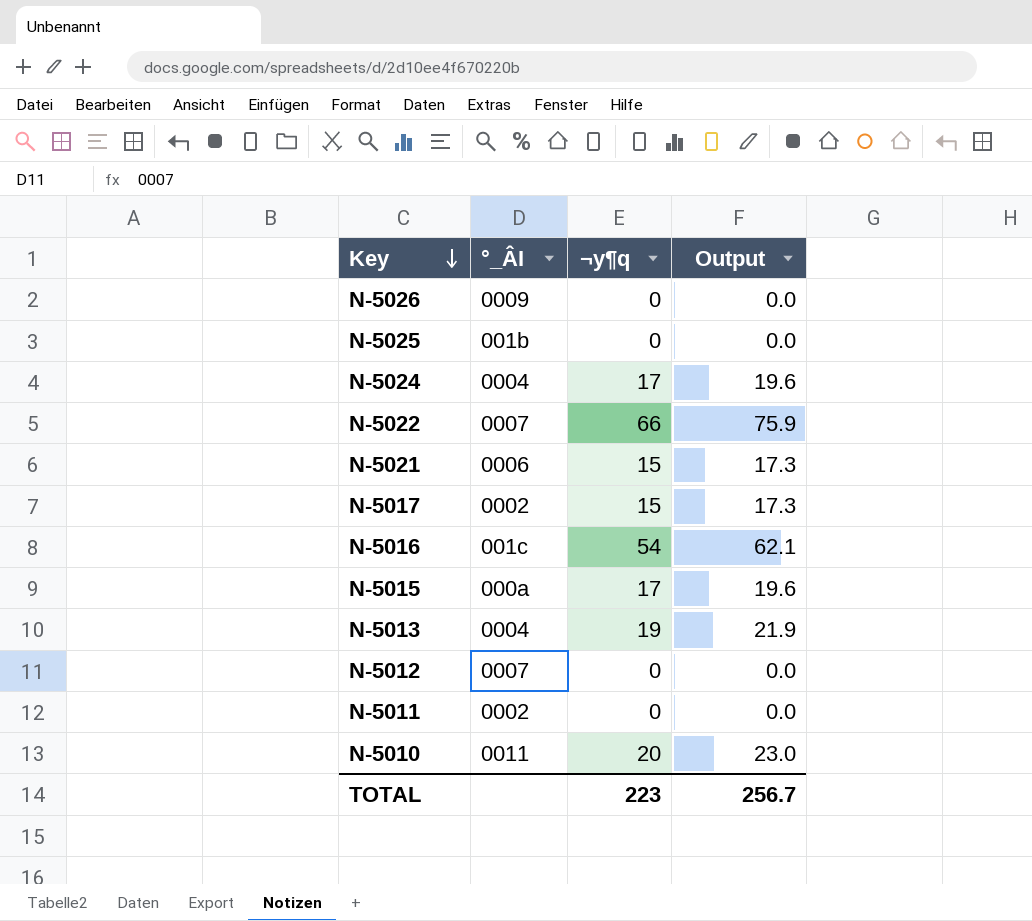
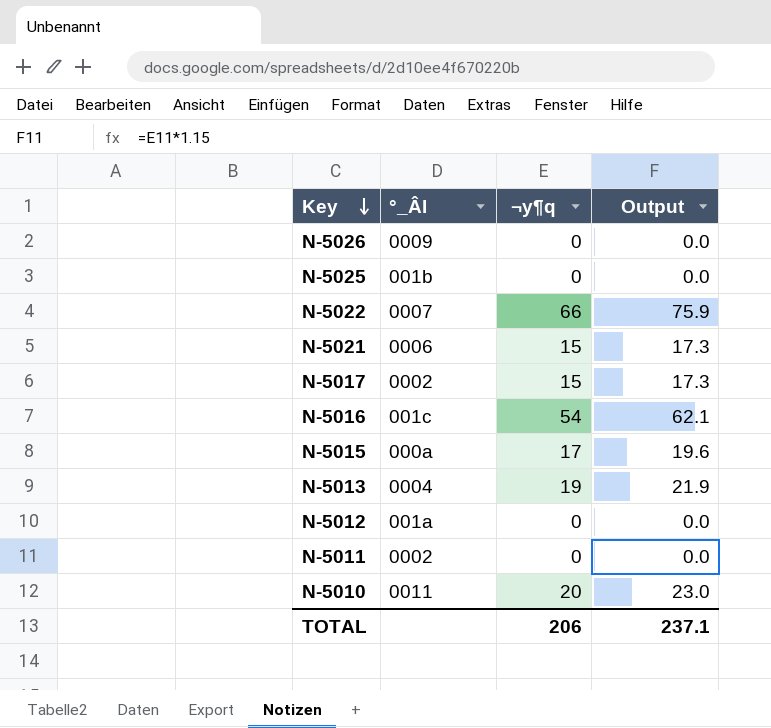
row N-5024: 0004 | 17 | 19.6 -> none
N-5012 | °_ÂI: 0007 -> 001a
TOTAL | ¬y¶q: 223 -> 206
TOTAL | Output: 256.7 -> 237.1

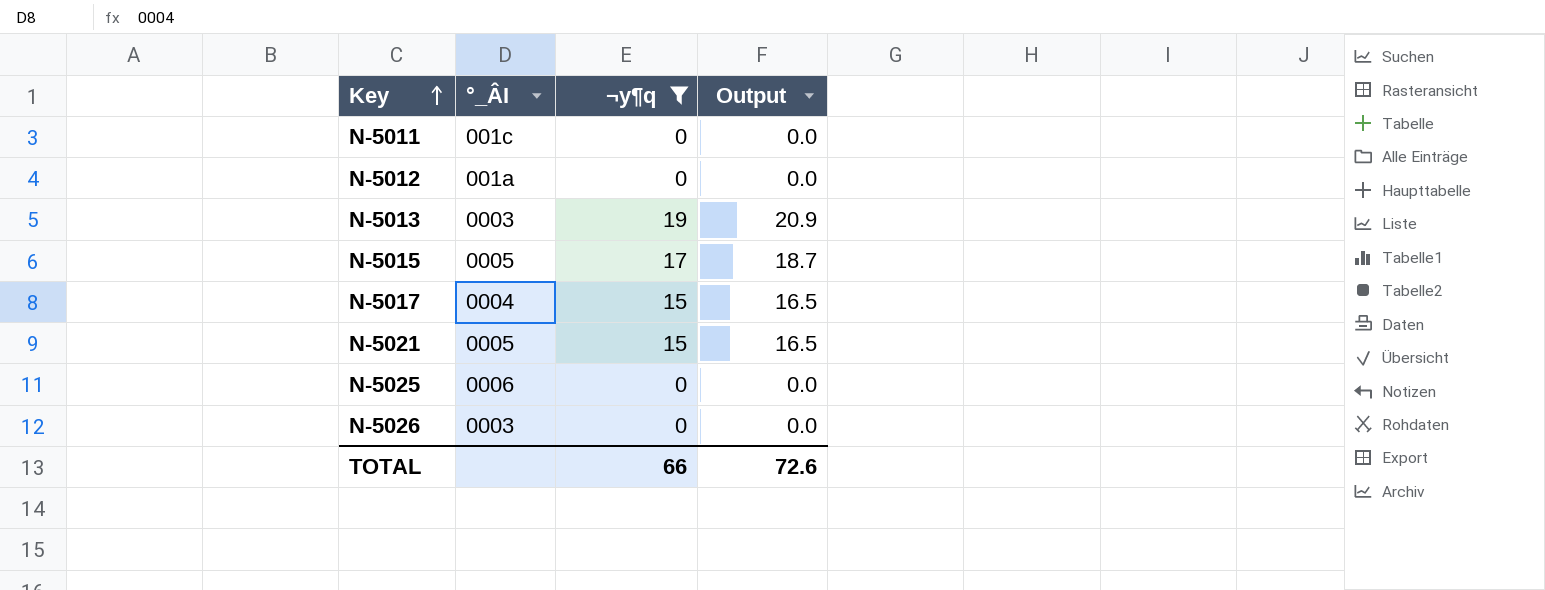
filter: none -> ¬y¶q <= 19
row order: Key descending -> Key ascending
column Output | formula: [¬y¶q] * 1.15 -> [¬y¶q] * 1.1
N-5011 | °_ÂI: 0002 -> 001c
N-5013 | °_ÂI: 0004 -> 0003
N-5015 | °_ÂI: 000a -> 0005
N-5017 | °_ÂI: 0002 -> 0004
N-5021 | °_ÂI: 0006 -> 0005
N-5025 | °_ÂI: 001b -> 0006
N-5026 | °_ÂI: 0009 -> 0003
TOTAL | ¬y¶q: 206 -> 66
TOTAL | Output: 237.1 -> 72.6

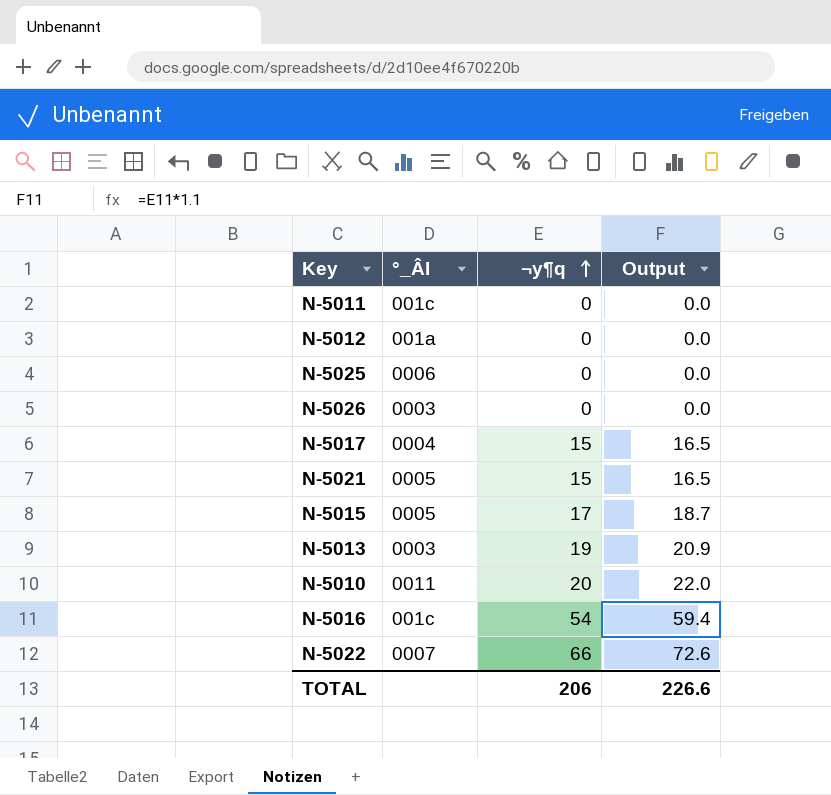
filter: ¬y¶q <= 19 -> none
row order: Key ascending -> ¬y¶q ascending
TOTAL | ¬y¶q: 66 -> 206
TOTAL | Output: 72.6 -> 226.6

